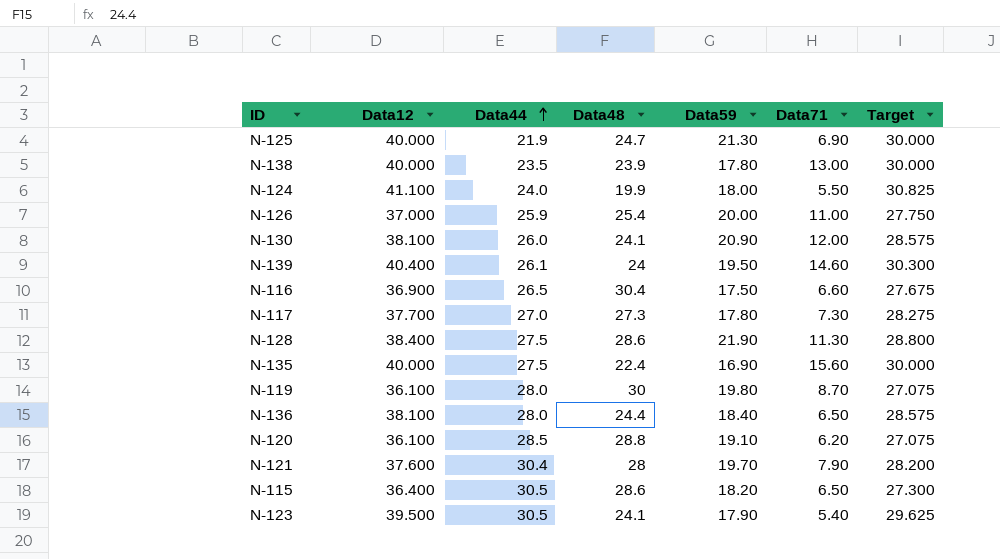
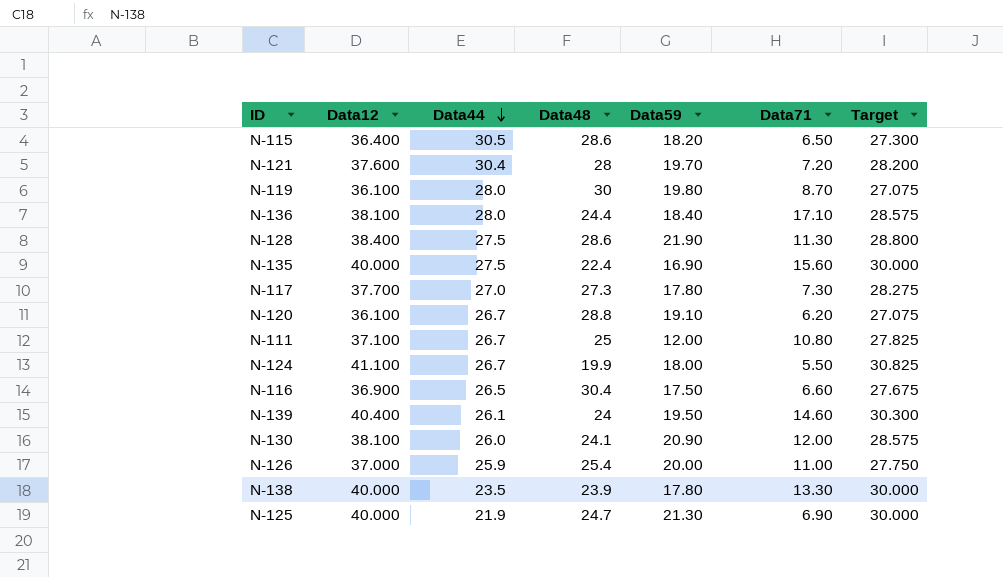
row order: Data44 ascending -> Data44 descending
row N-123: 39.500 | 30.5 | 24.1 | 17.90 | 5.40 | 29.625 -> none
N-121 | Data71: 7.90 -> 7.20
N-136 | Data71: 6.50 -> 17.10
N-120 | Data44: 28.5 -> 26.7
row N-111: none -> 37.100 | 26.7 | 25 | 12.00 | 10.80 | 27.825
N-124 | Data44: 24.0 -> 26.7
N-138 | Data71: 13.00 -> 13.30

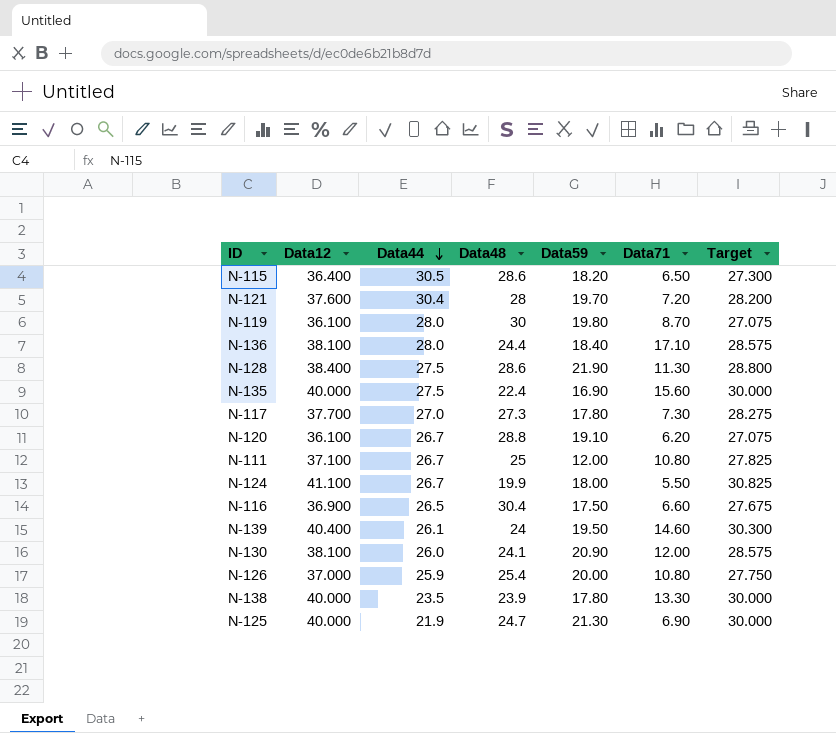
N-126 | Data71: 11.00 -> 10.80

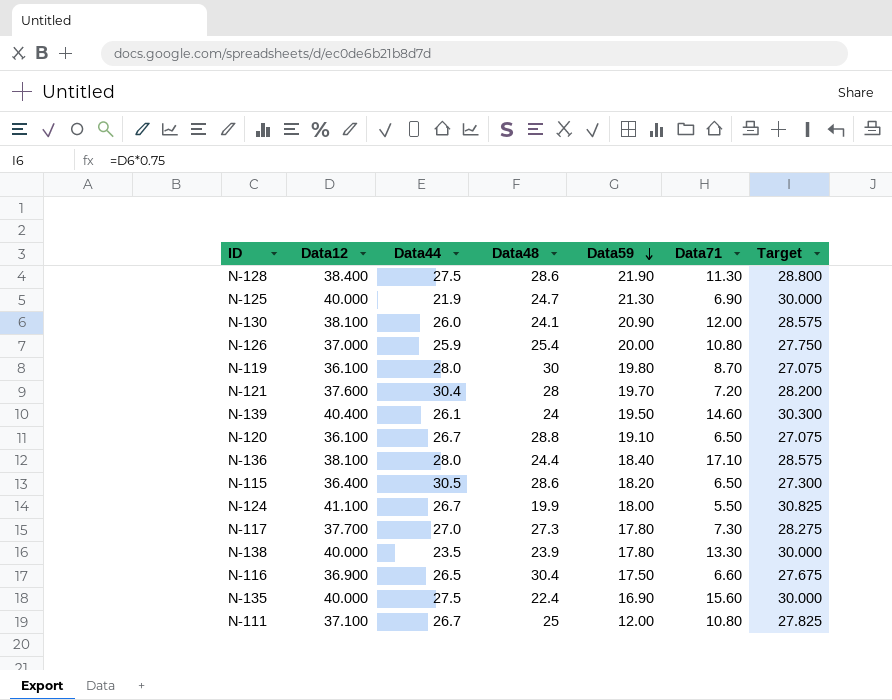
row order: Data44 descending -> Data59 descending
N-120 | Data71: 6.20 -> 6.50

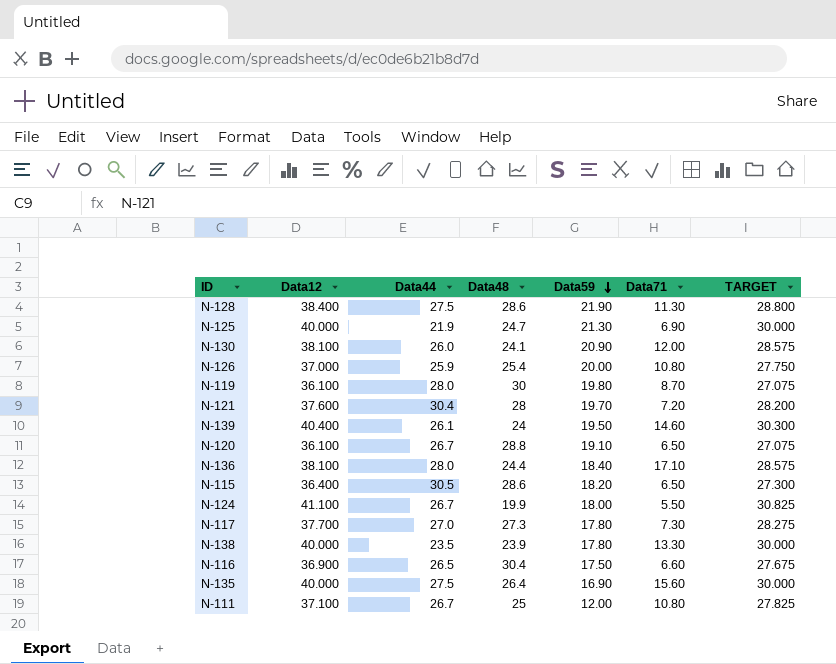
column name: Target -> TARGET
N-135 | Data48: 22.4 -> 26.4

